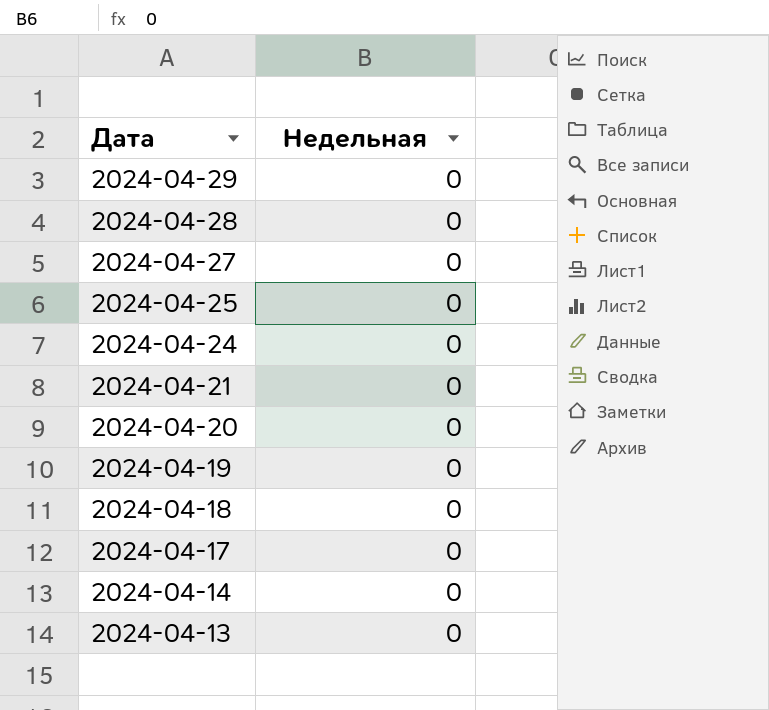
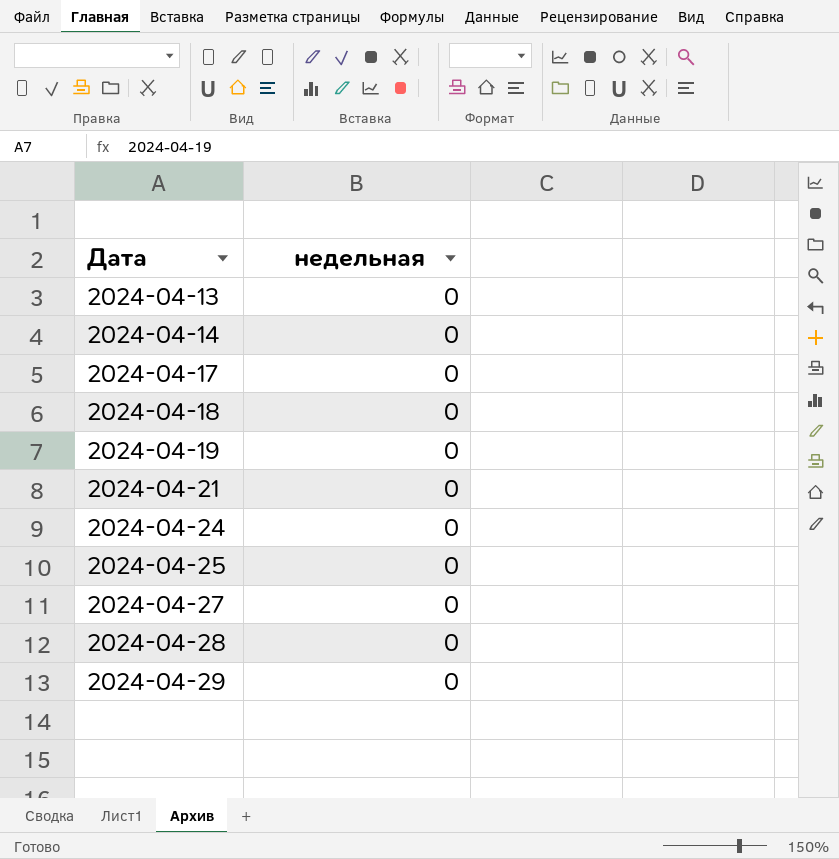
row order: Дата descending -> Дата ascending
column name: Недельная -> недельная
row 2024-04-20: 0 -> none

